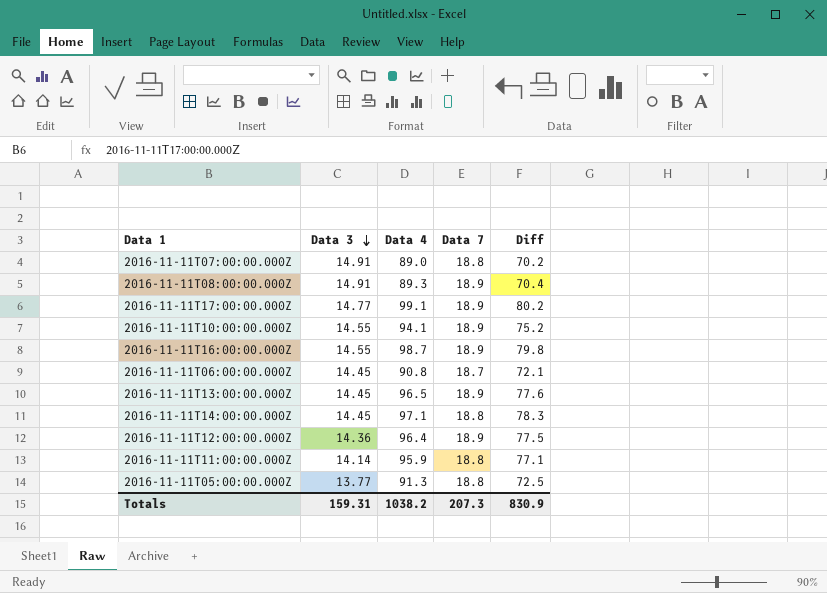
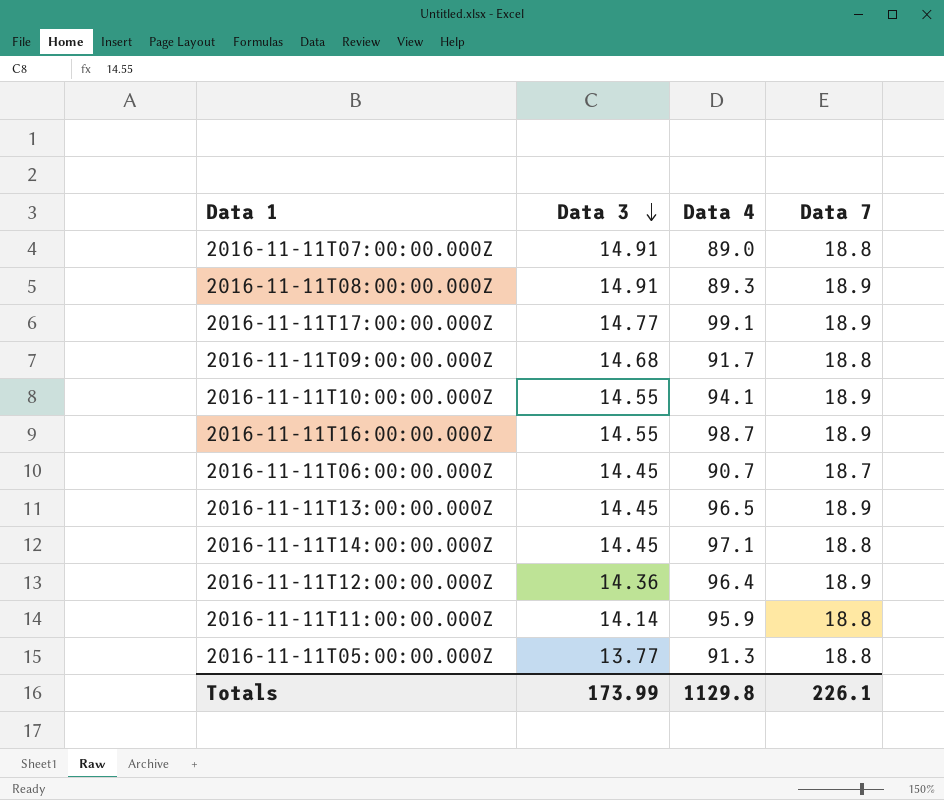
column Diff | formula: [Data 4] - [Data 7] -> none
row 2016-11-11T09:00:00.000Z: none -> 14.68 | 91.7 | 18.8
2016-11-11T06:00:00.000Z | Data 4: 90.8 -> 90.7
Totals | Data 3: 159.31 -> 173.99
Totals | Data 4: 1038.2 -> 1129.8
Totals | Data 7: 207.3 -> 226.1

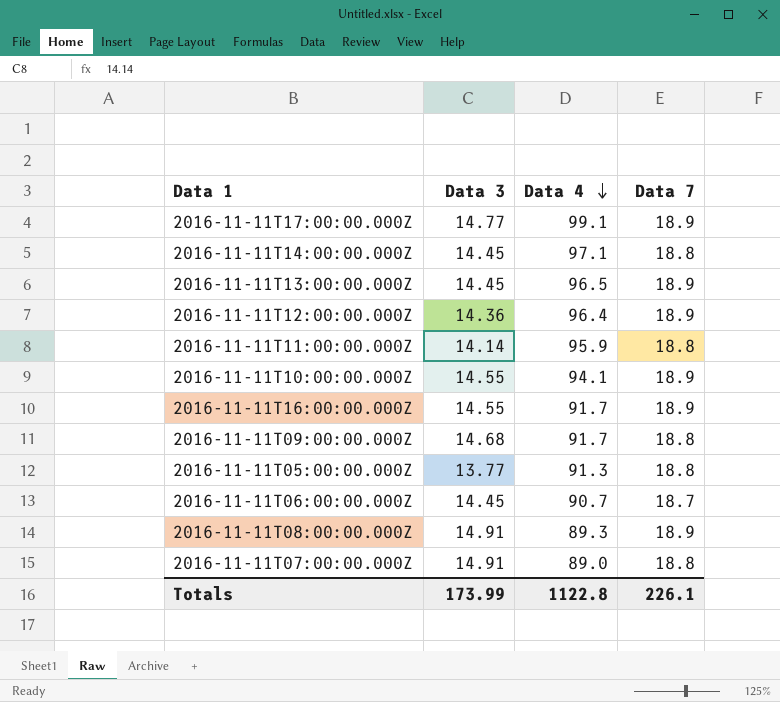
row order: Data 3 descending -> Data 4 descending
2016-11-11T16:00:00.000Z | Data 4: 98.7 -> 91.7
Totals | Data 4: 1129.8 -> 1122.8

